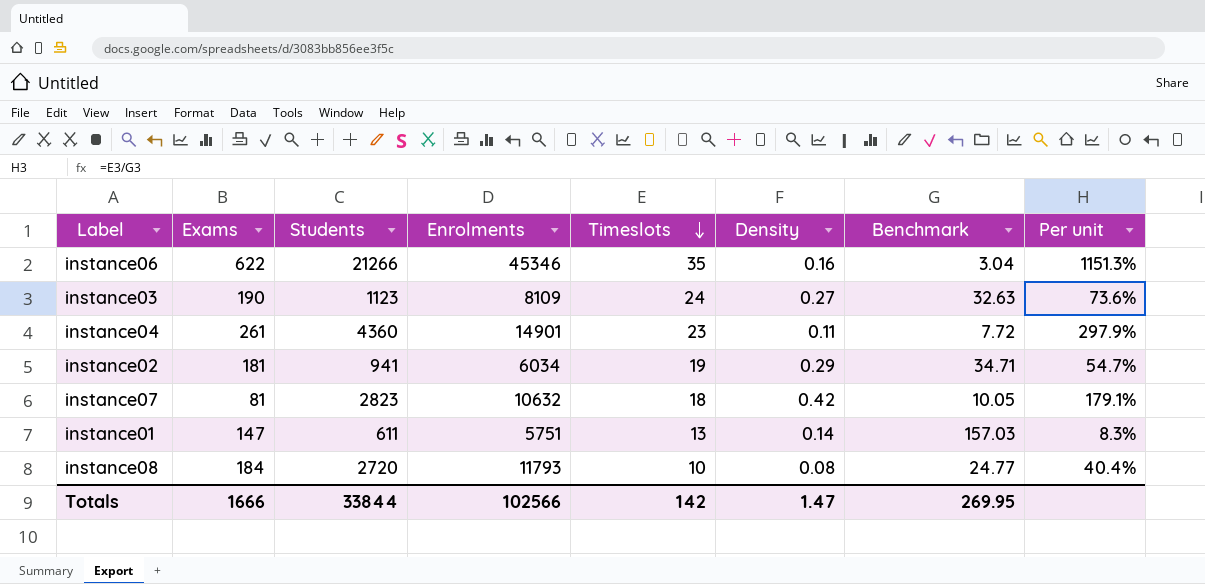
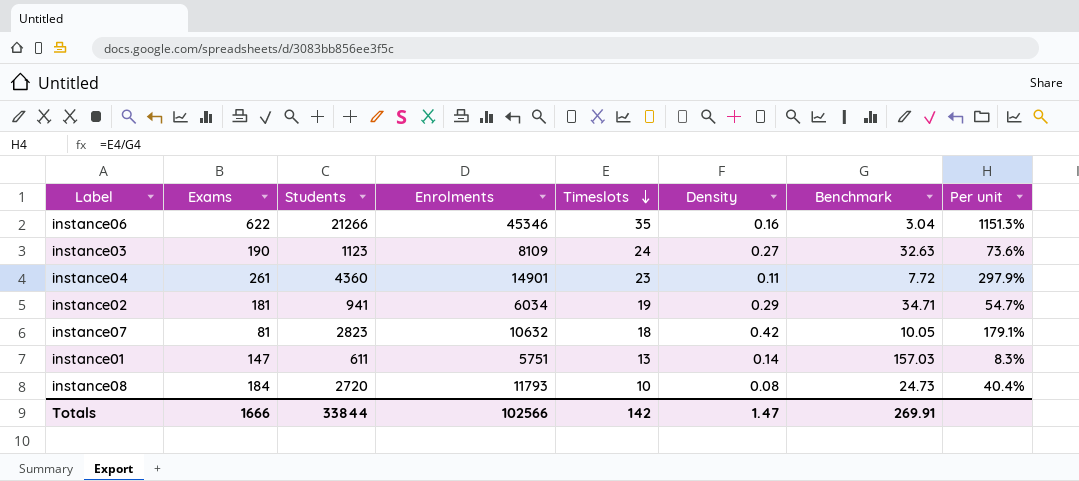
instance08 | Benchmark: 24.77 -> 24.73
Totals | Benchmark: 269.95 -> 269.91

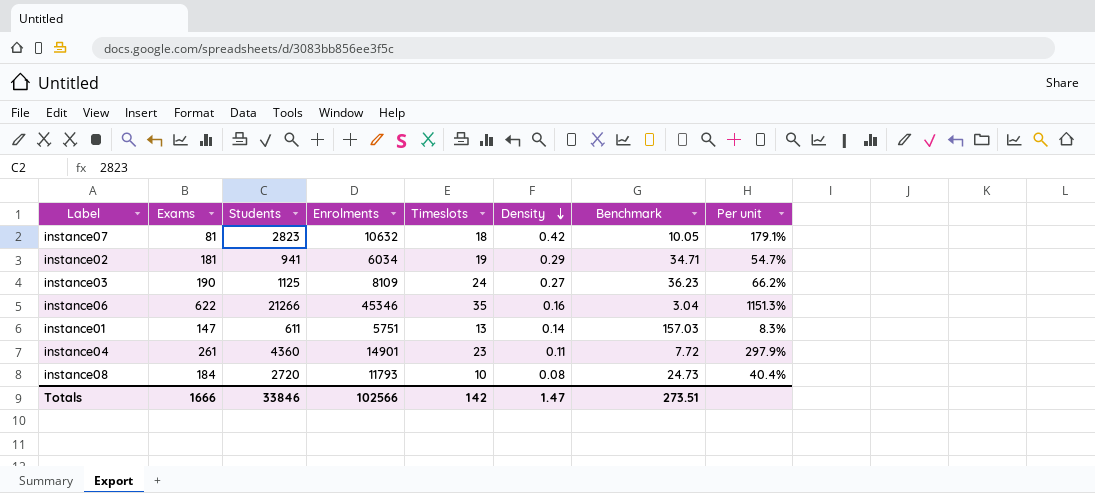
row order: Timeslots descending -> Density descending
instance03 | Students: 1123 -> 1125
instance03 | Benchmark: 32.63 -> 36.23
instance03 | Per unit: 73.6% -> 66.2%
Totals | Students: 33844 -> 33846
Totals | Benchmark: 269.91 -> 273.51

